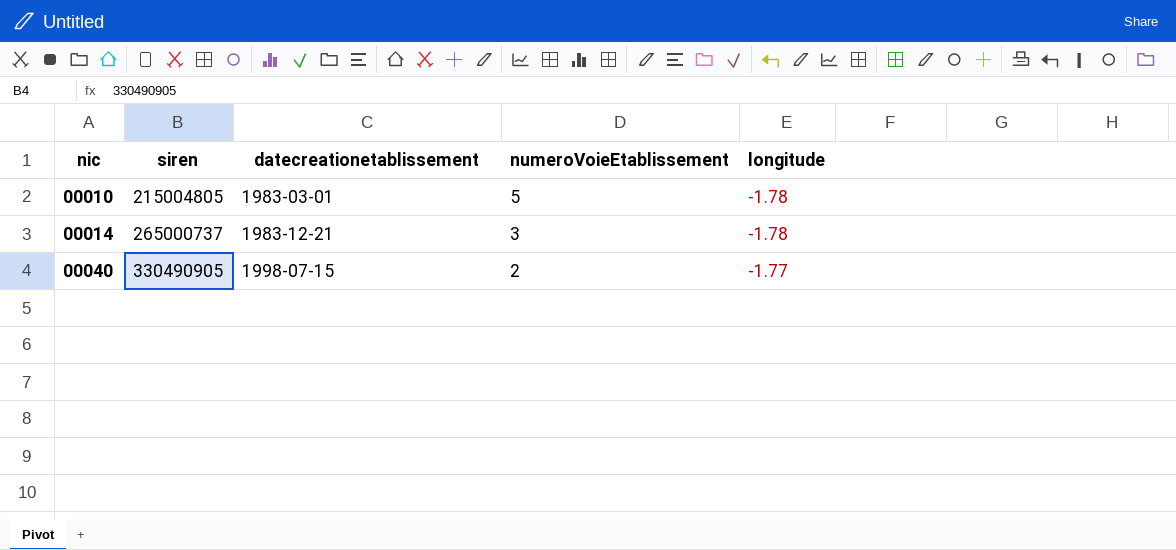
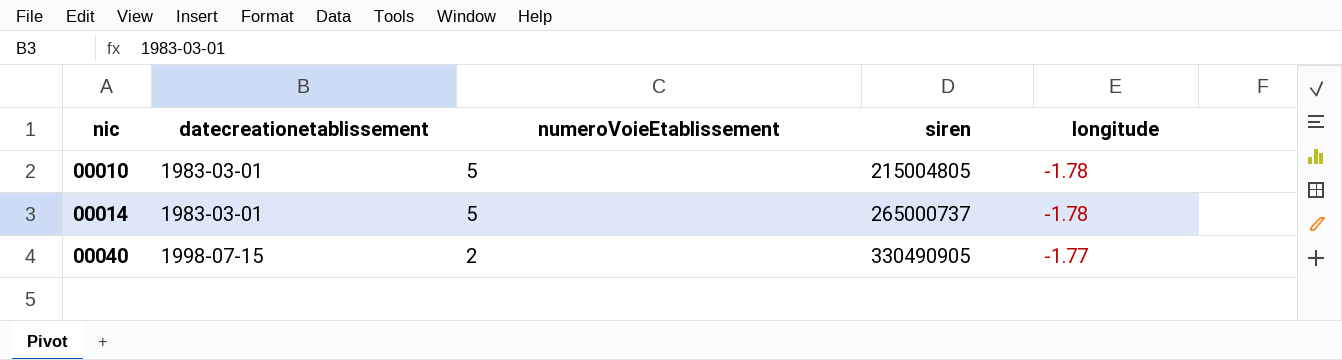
column siren | position: 2 -> 4
00014 | datecreationetablissement: 1983-12-21 -> 1983-03-01
00014 | numeroVoieEtablissement: 3 -> 5

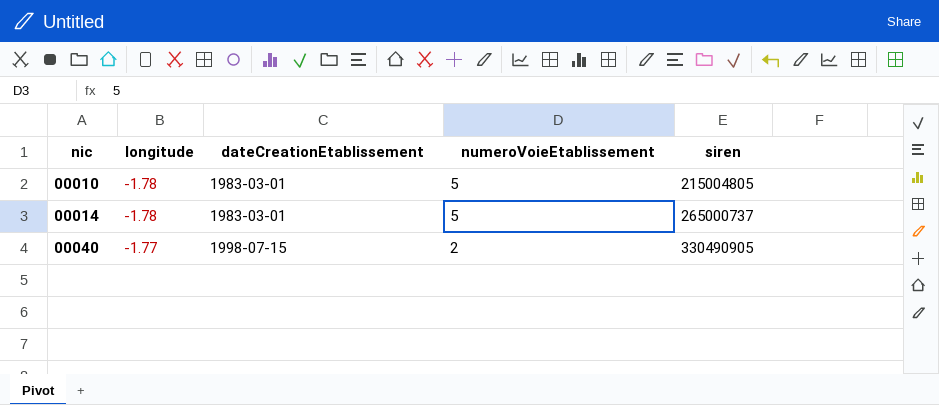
column longitude | position: 5 -> 2
column name: datecreationetablissement -> dateCreationEtablissement

